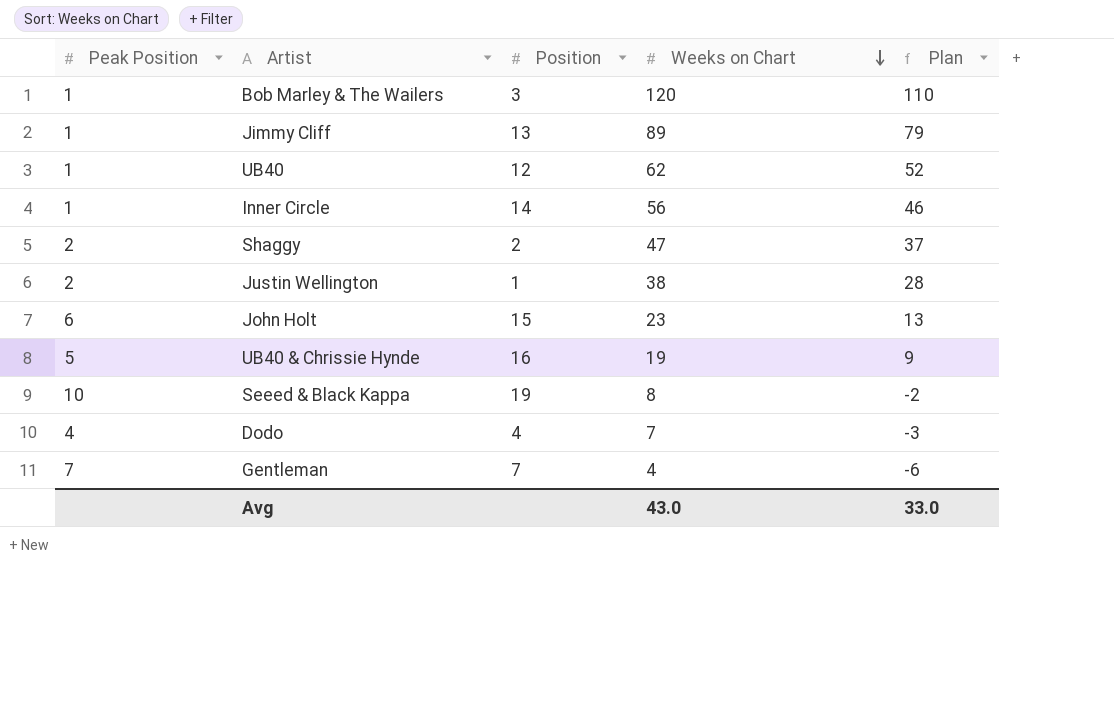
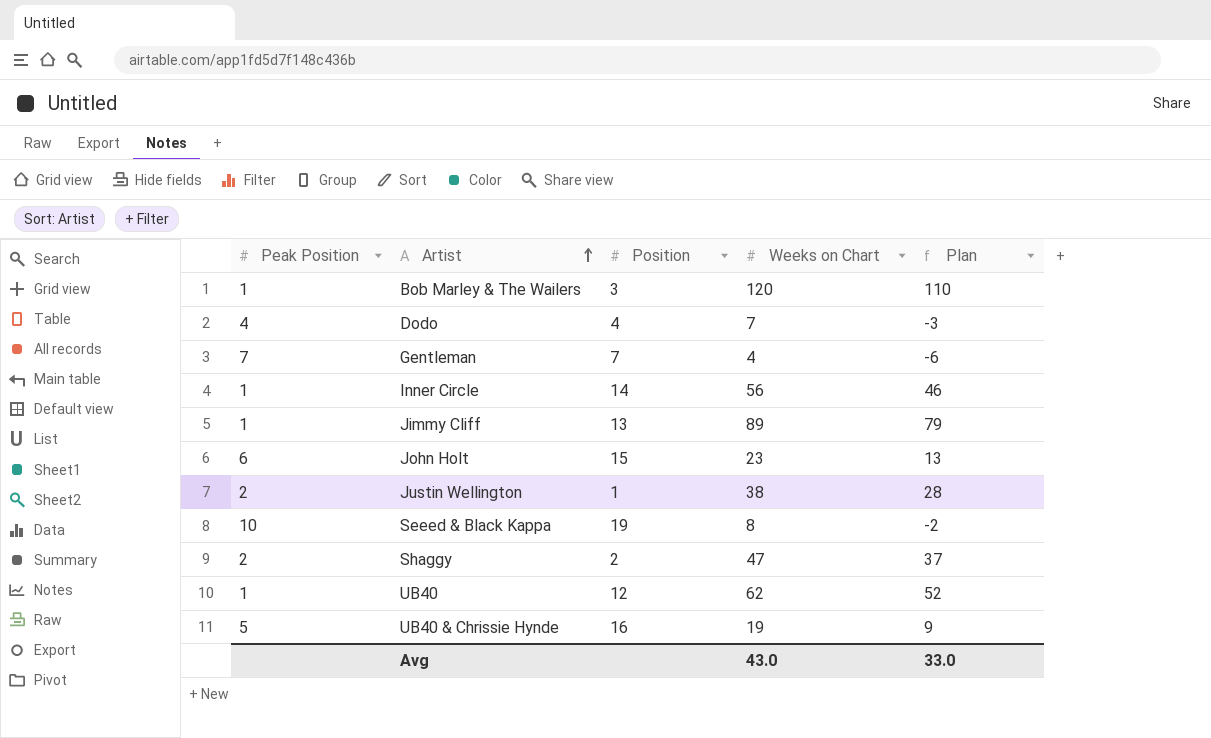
row order: Weeks on Chart descending -> Artist ascending

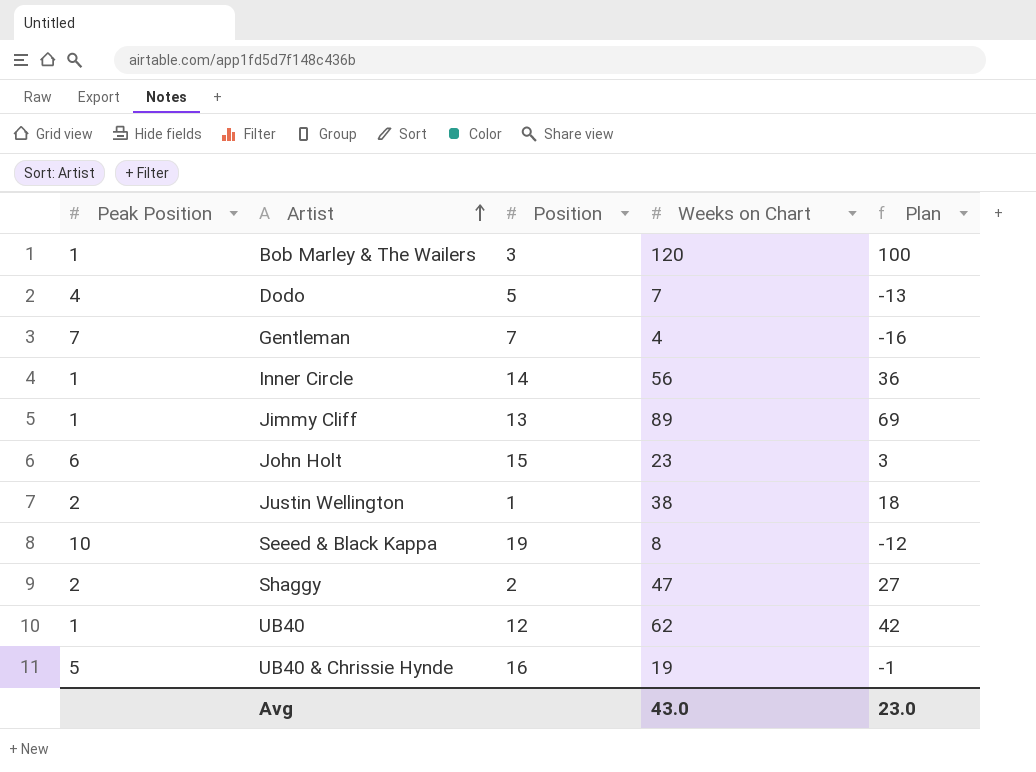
column Plan | formula: [Weeks on Chart] - 10 -> [Weeks on Chart] - 20
Dodo | Position: 4 -> 5
Avg | Plan: 33.0 -> 23.0

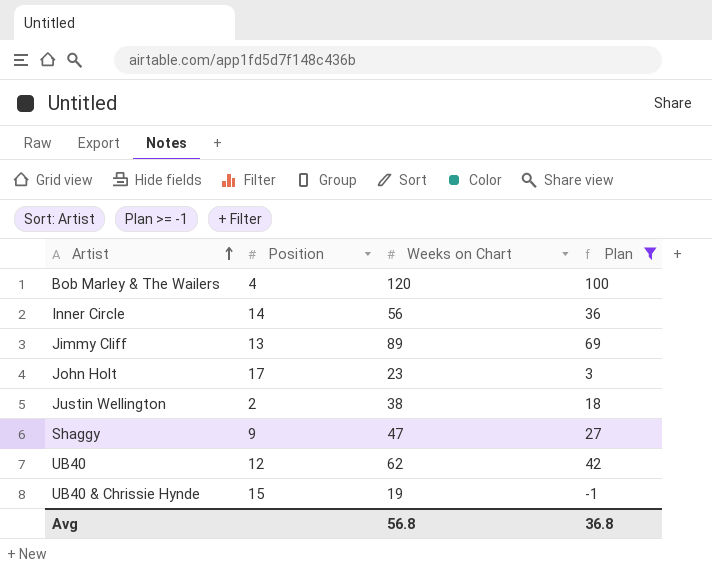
filter: none -> Plan >= -1
column Peak Position | position: 1 -> none
Bob Marley & The Wailers | Position: 3 -> 4
John Holt | Position: 15 -> 17
Justin Wellington | Position: 1 -> 2
Shaggy | Position: 2 -> 9
UB40 & Chrissie Hynde | Position: 16 -> 15
Avg | Weeks on Chart: 43.0 -> 56.8
Avg | Plan: 23.0 -> 36.8

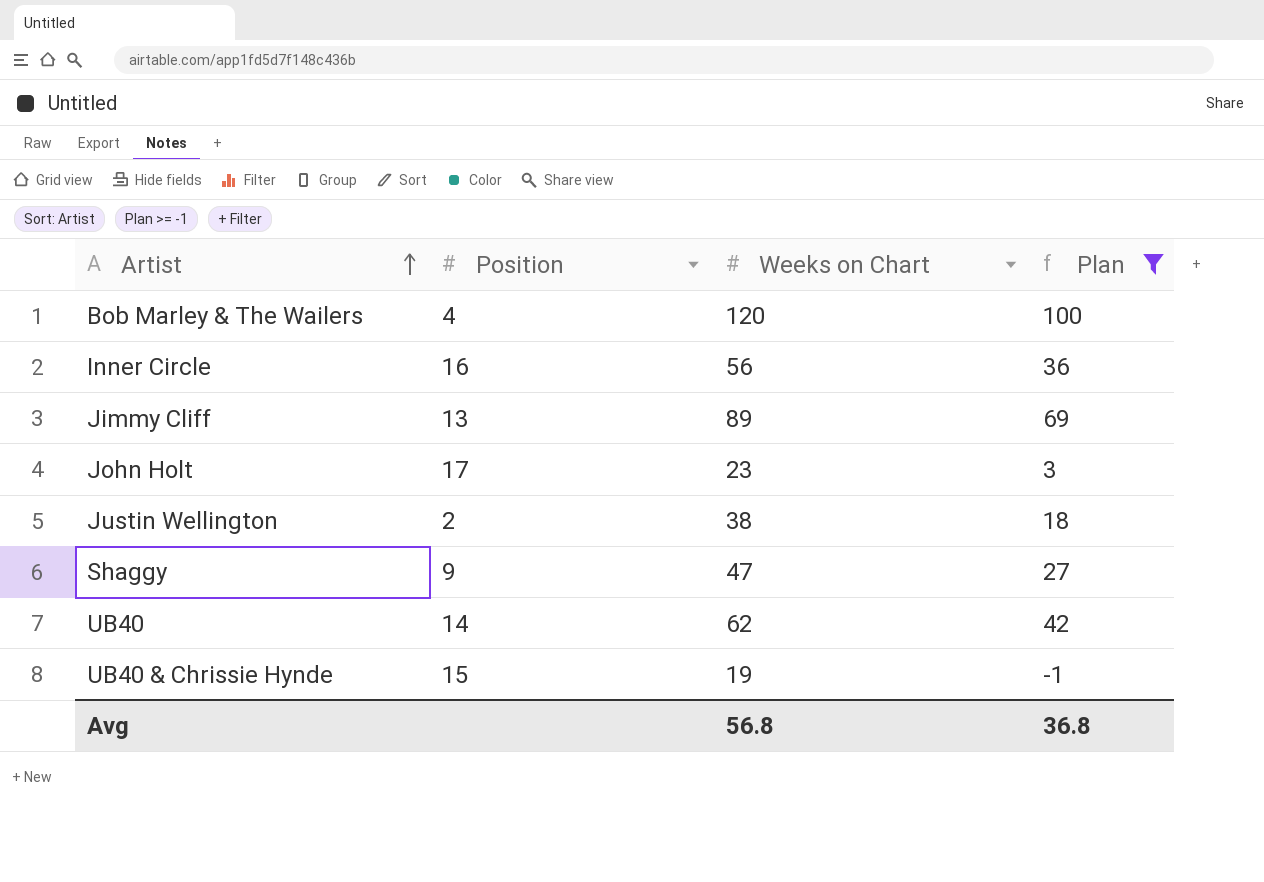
Inner Circle | Position: 14 -> 16
UB40 | Position: 12 -> 14

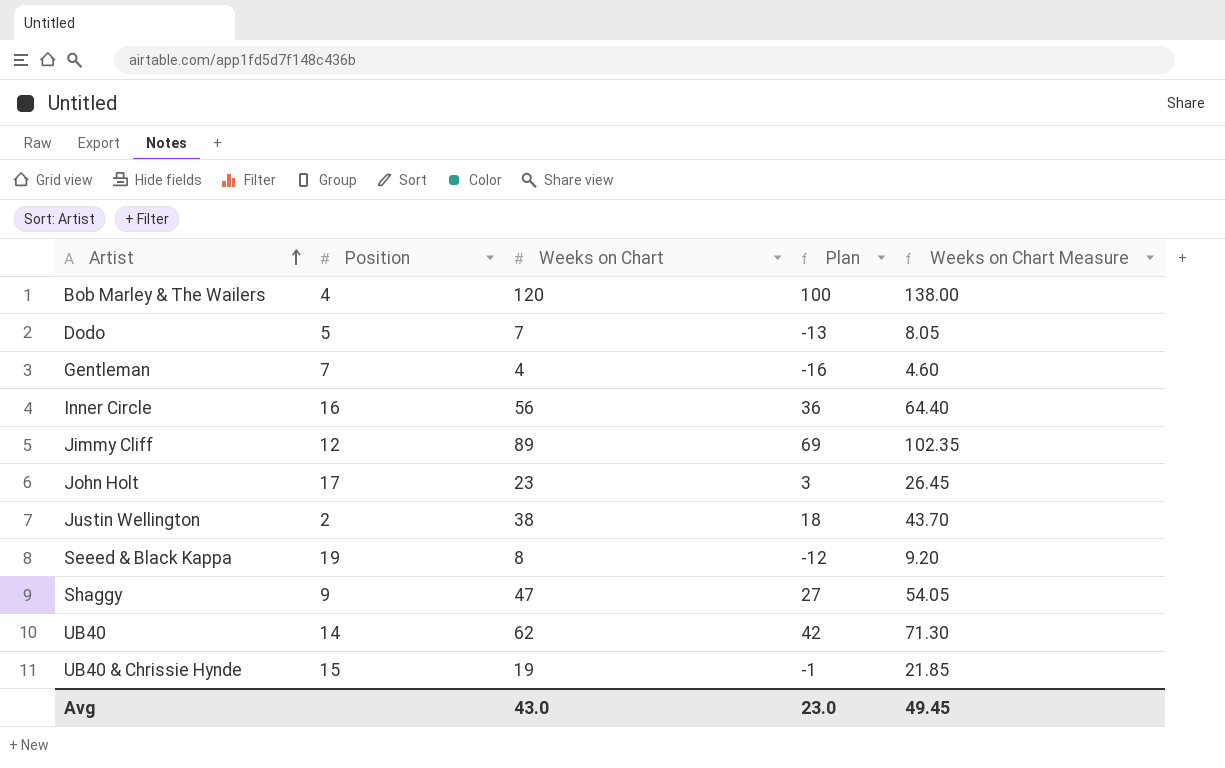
filter: Plan >= -1 -> none
column Weeks on Chart Measure | formula: none -> [Weeks on Chart] * 1.15
Jimmy Cliff | Position: 13 -> 12
Avg | Weeks on Chart: 56.8 -> 43.0
Avg | Plan: 36.8 -> 23.0

